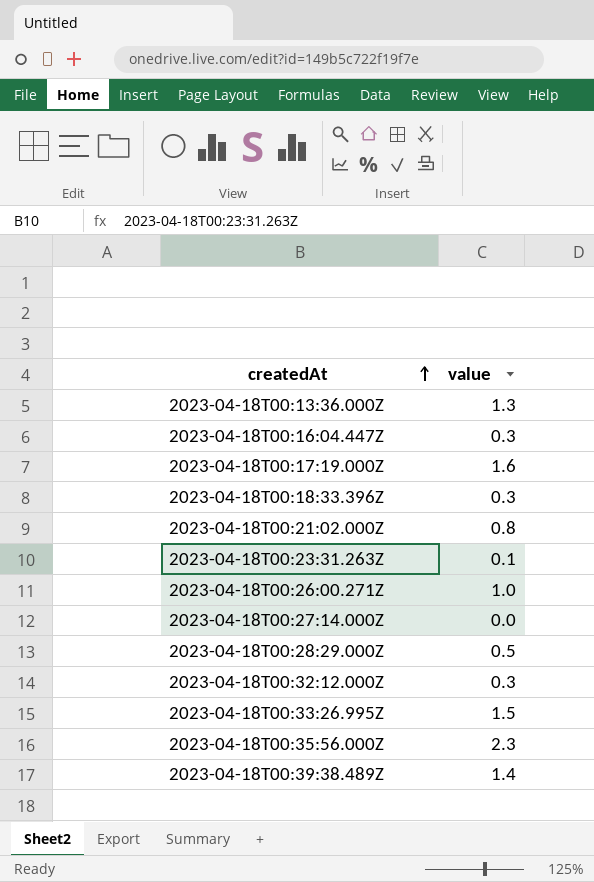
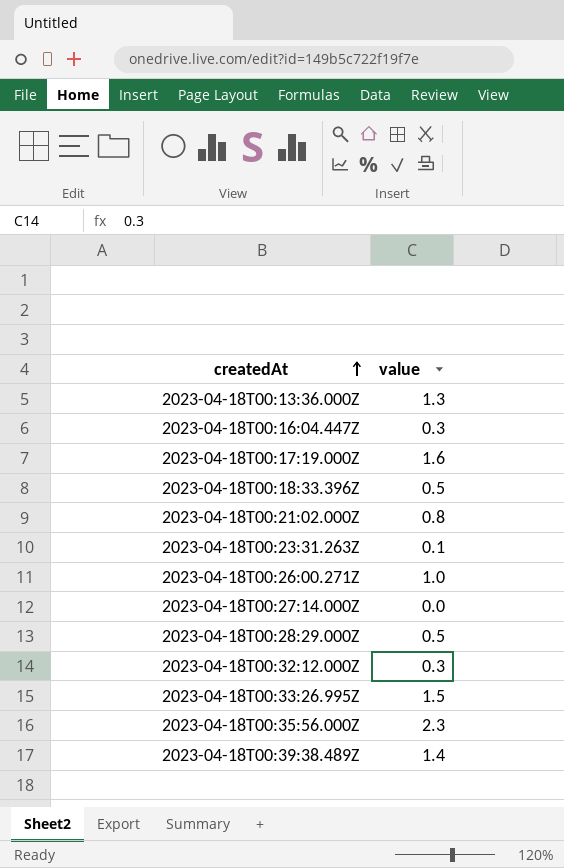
2023-04-18T00:18:33.396Z | value: 0.3 -> 0.5

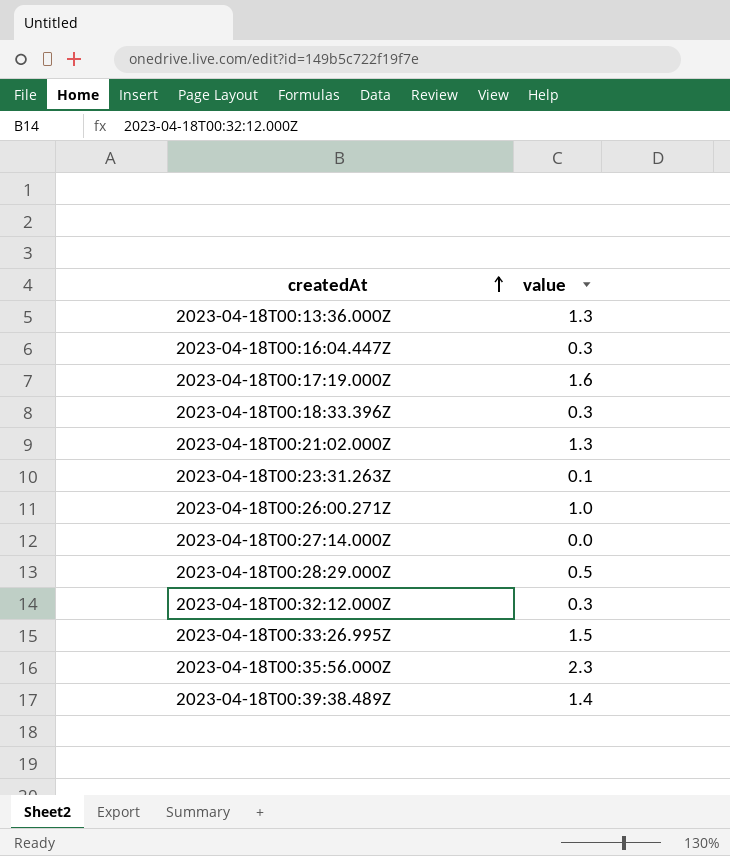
2023-04-18T00:18:33.396Z | value: 0.5 -> 0.3
2023-04-18T00:21:02.000Z | value: 0.8 -> 1.3

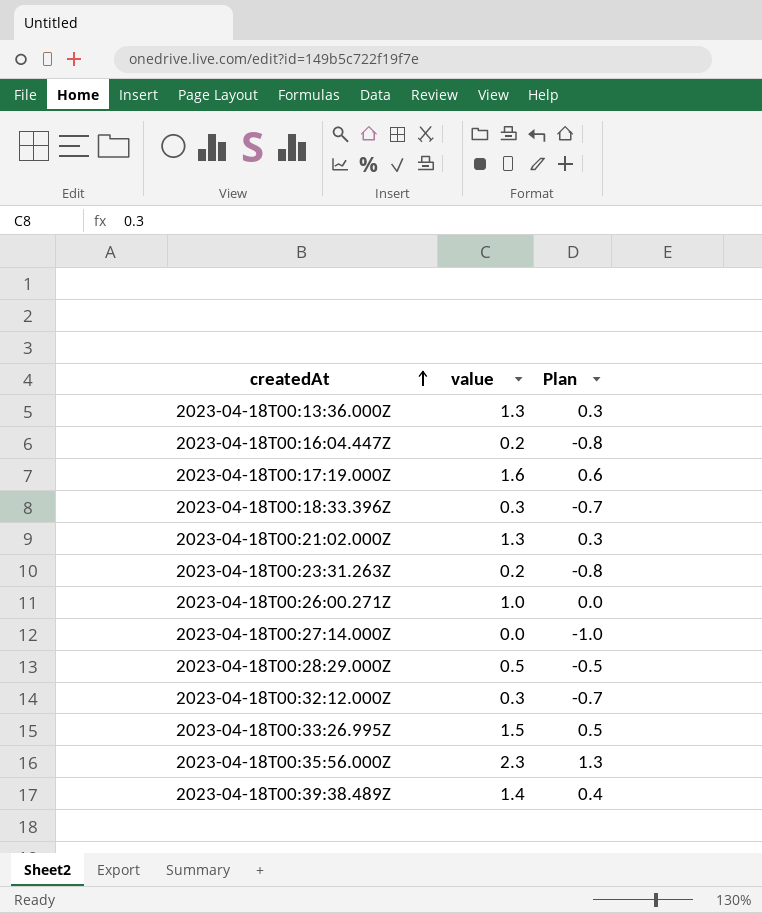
column Plan | formula: none -> [value] - 1
2023-04-18T00:16:04.447Z | value: 0.3 -> 0.2
2023-04-18T00:23:31.263Z | value: 0.1 -> 0.2

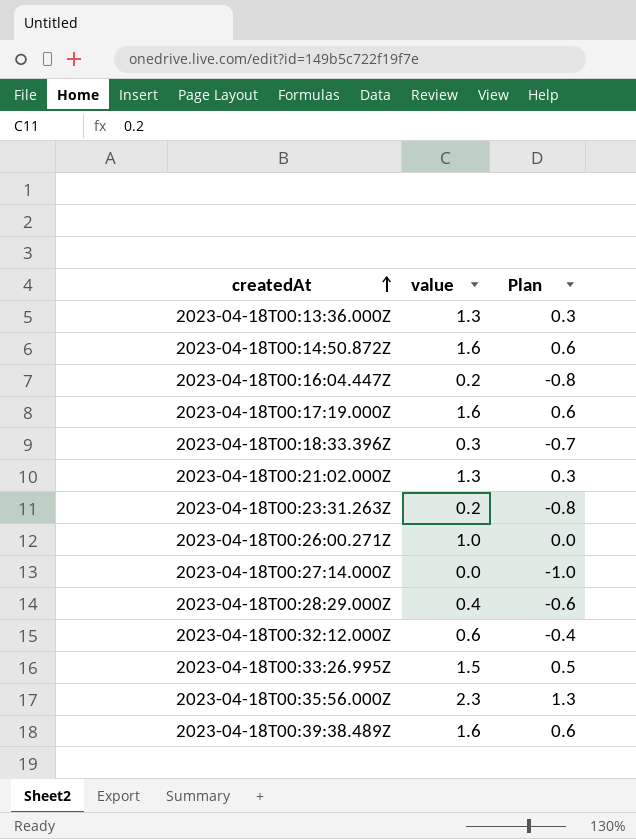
row 2023-04-18T00:14:50.872Z: none -> 1.6 | 0.6
2023-04-18T00:28:29.000Z | value: 0.5 -> 0.4
2023-04-18T00:28:29.000Z | Plan: -0.5 -> -0.6
2023-04-18T00:32:12.000Z | value: 0.3 -> 0.6
2023-04-18T00:32:12.000Z | Plan: -0.7 -> -0.4
2023-04-18T00:39:38.489Z | value: 1.4 -> 1.6
2023-04-18T00:39:38.489Z | Plan: 0.4 -> 0.6

